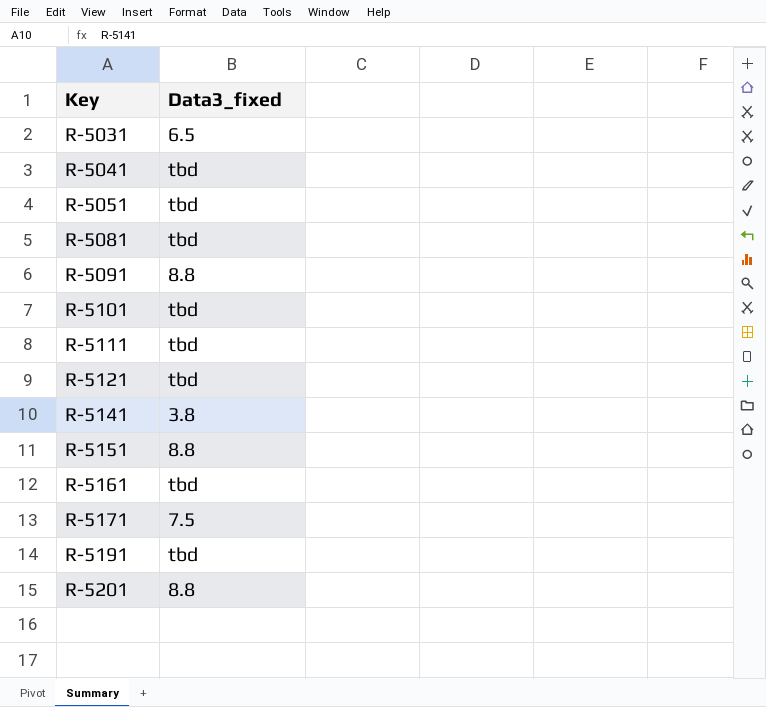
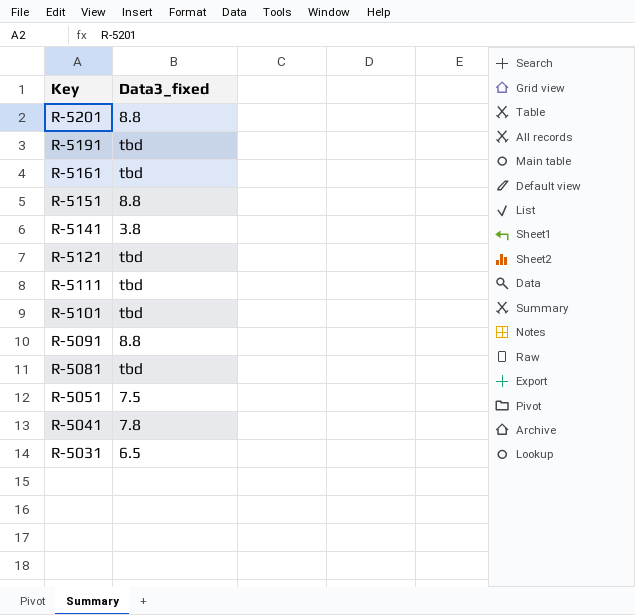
row order: Key ascending -> Key descending
row R-5171: 7.5 -> none
R-5051 | Data3_fixed: tbd -> 7.5
R-5041 | Data3_fixed: tbd -> 7.8

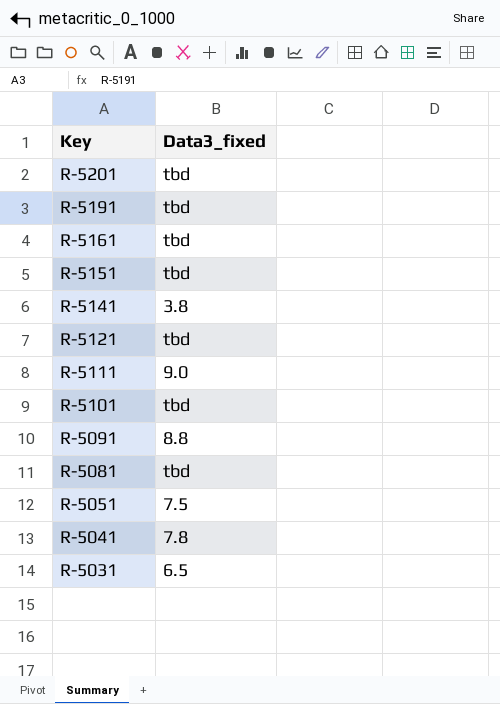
R-5201 | Data3_fixed: 8.8 -> tbd
R-5151 | Data3_fixed: 8.8 -> tbd
R-5111 | Data3_fixed: tbd -> 9.0

